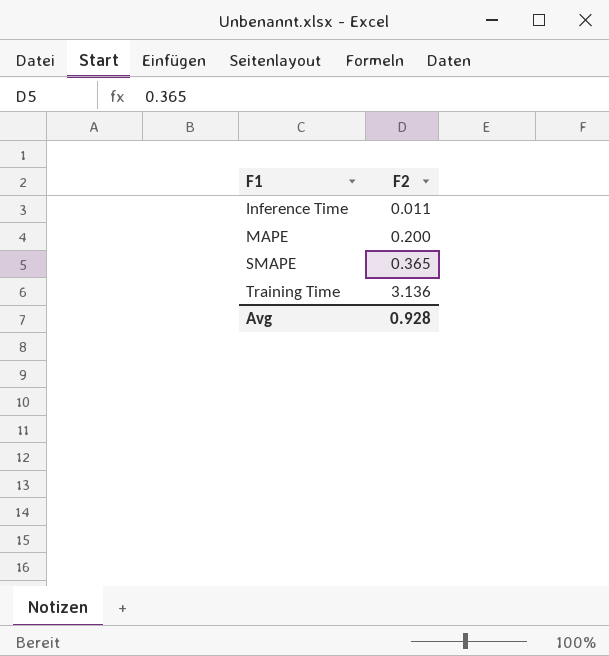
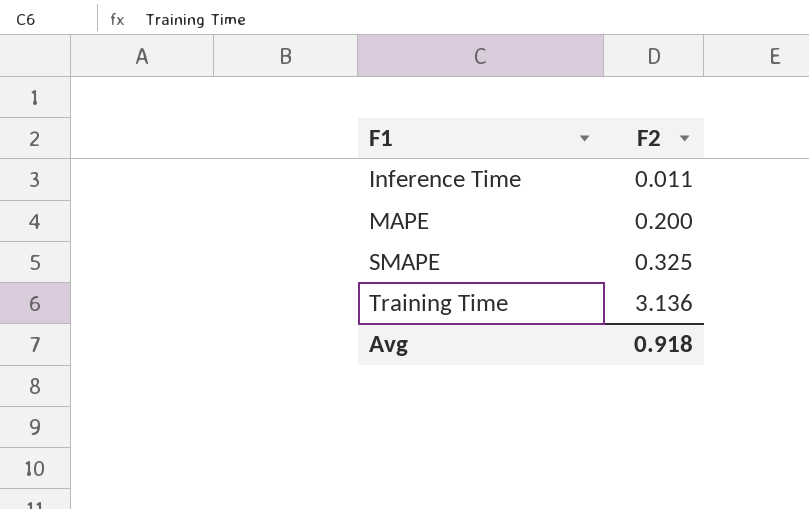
SMAPE | F2: 0.365 -> 0.325
Avg | F2: 0.928 -> 0.918

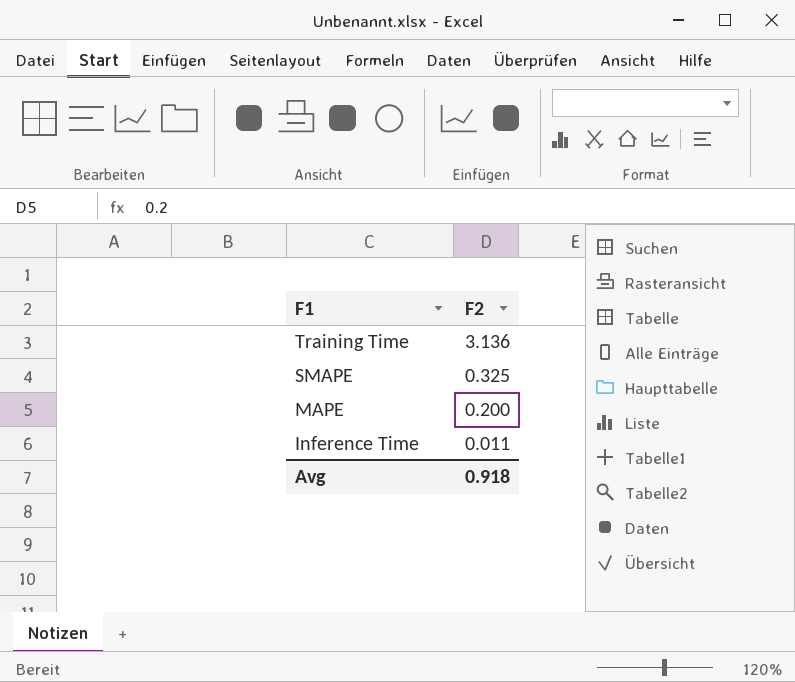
row order: F1 ascending -> F1 descending

